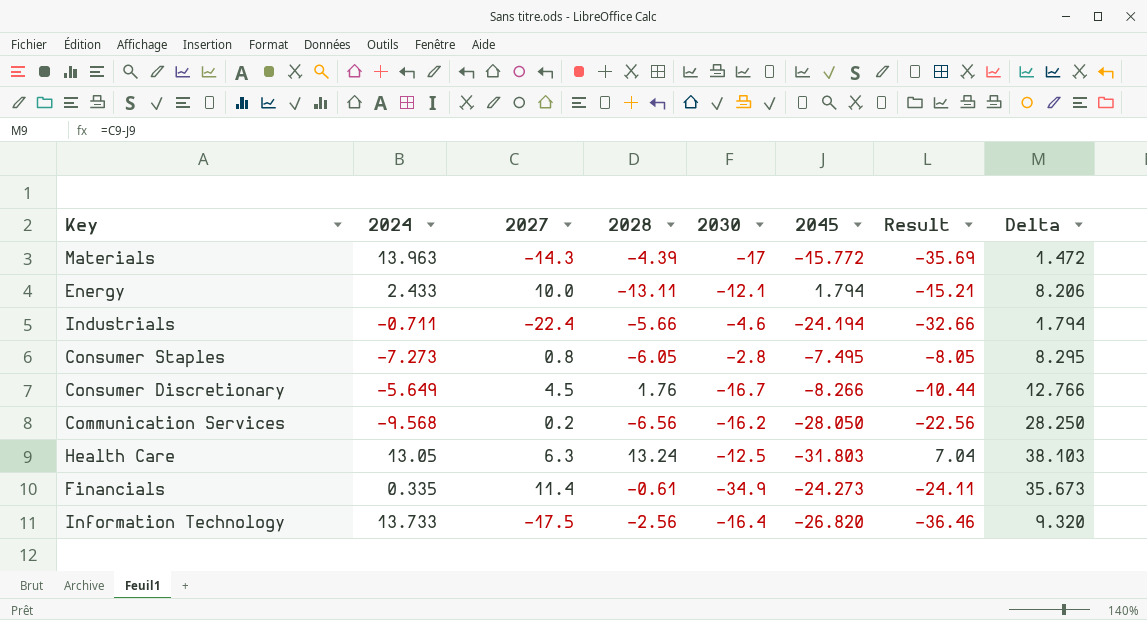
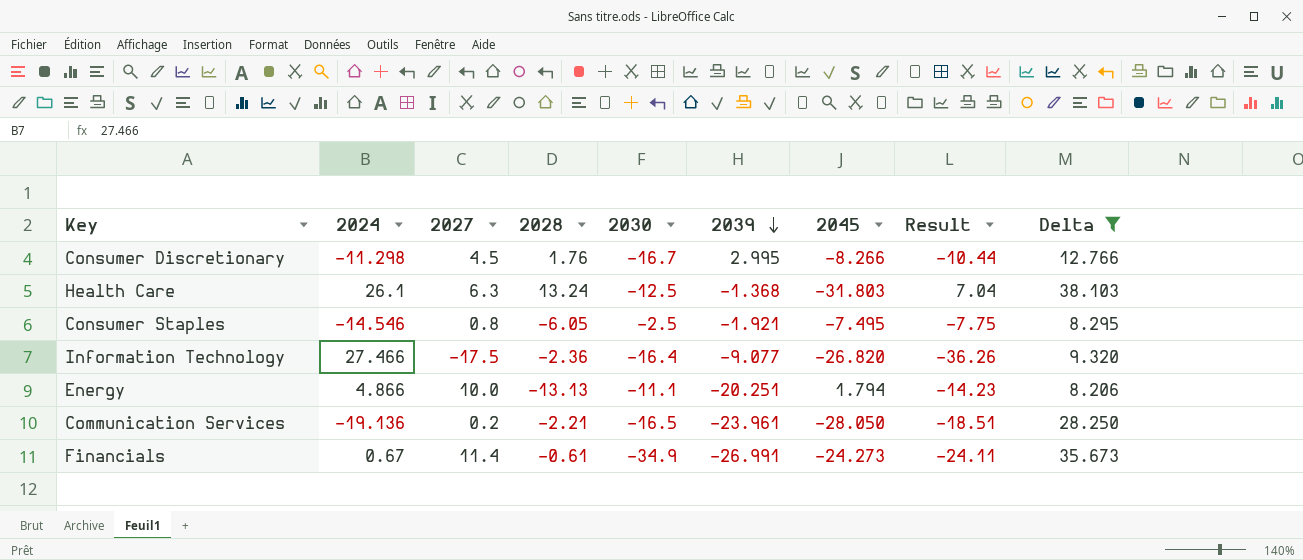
filter: none -> Delta >= 8.206
row order: none -> 2039 descending
column 2039 | position: none -> 6
Consumer Discretionary | 2024: -5.649 -> -11.298
Health Care | 2024: 13.05 -> 26.1
Consumer Staples | 2024: -7.273 -> -14.546
Consumer Staples | 2030: -2.8 -> -2.5
Consumer Staples | Result: -8.05 -> -7.75
Information Technology | 2024: 13.733 -> 27.466
Information Technology | 2028: -2.56 -> -2.36
Information Technology | Result: -36.46 -> -36.26
Energy | 2024: 2.433 -> 4.866
Energy | 2028: -13.11 -> -13.13
Energy | 2030: -12.1 -> -11.1
Energy | Result: -15.21 -> -14.23
Communication Services | 2024: -9.568 -> -19.136
Communication Services | 2028: -6.56 -> -2.21
Communication Services | 2030: -16.2 -> -16.5
Communication Services | Result: -22.56 -> -18.51
Financials | 2024: 0.335 -> 0.67

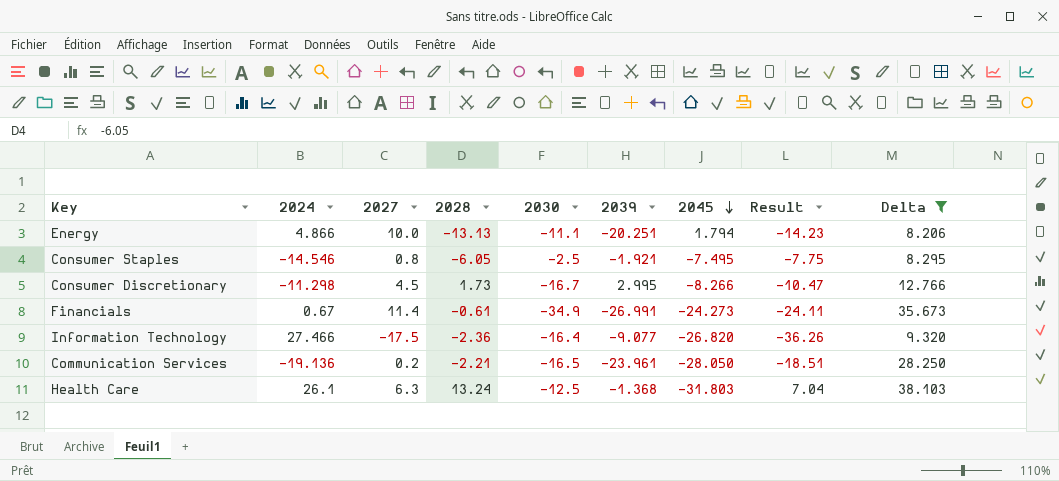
row order: 2039 descending -> 2045 descending
Consumer Discretionary | 2028: 1.76 -> 1.73
Consumer Discretionary | Result: -10.44 -> -10.47

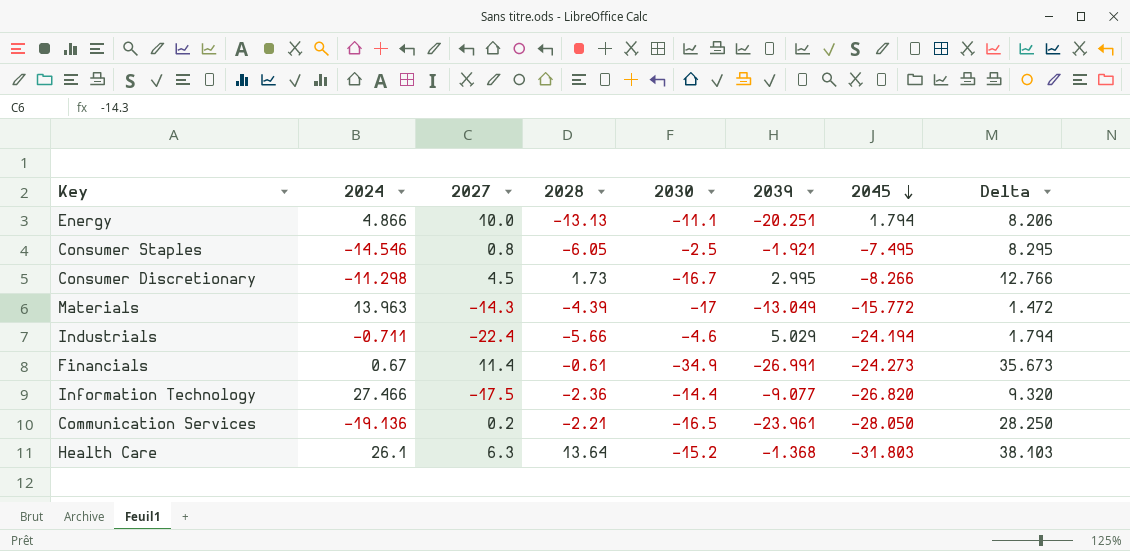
filter: Delta >= 8.206 -> none
column Result | formula: [2027] + [2028] + [2030] -> none
Information Technology | 2030: -16.4 -> -14.4
Health Care | 2028: 13.24 -> 13.64
Health Care | 2030: -12.5 -> -15.2

